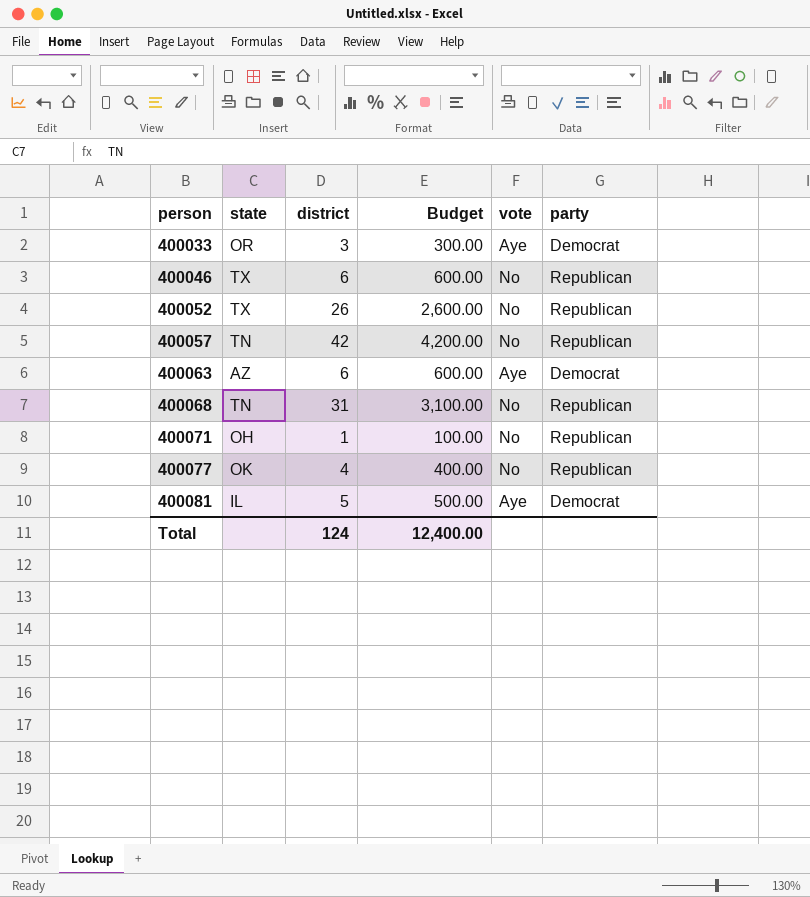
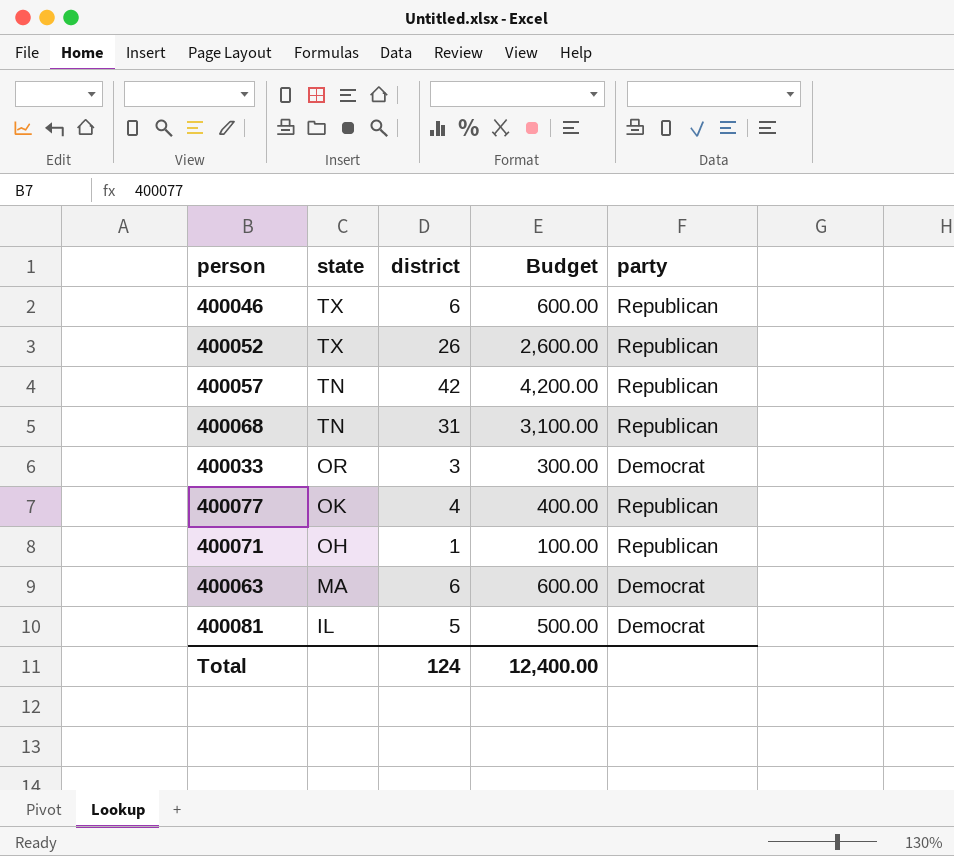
row order: person ascending -> state descending
column vote | position: 5 -> none
400063 | state: AZ -> MA

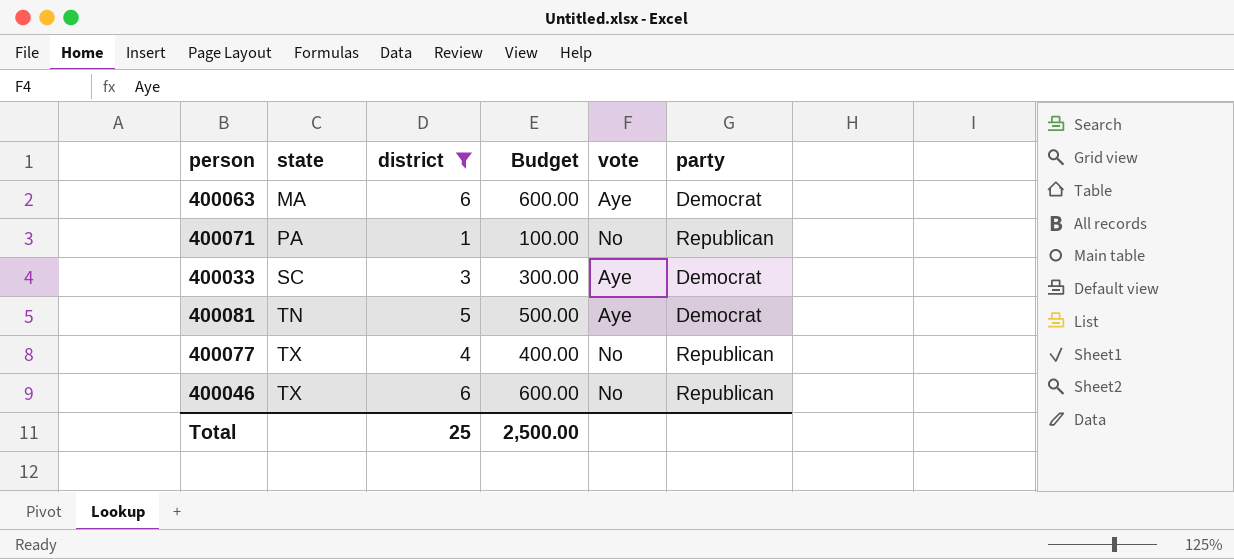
filter: none -> district <= 6
row order: state descending -> state ascending
column vote | position: none -> 5
400071 | state: OH -> PA
400033 | state: OR -> SC
400081 | state: IL -> TN
400077 | state: OK -> TX
Total | district: 124 -> 25
Total | Budget: 12,400.00 -> 2,500.00

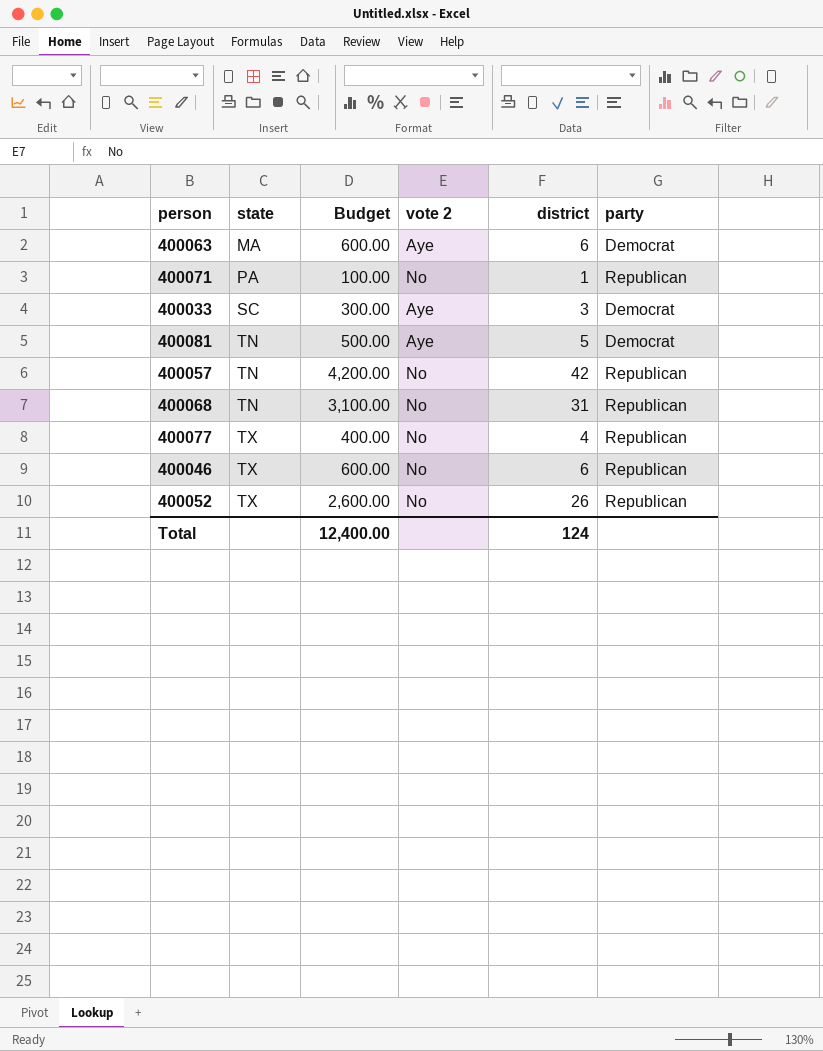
filter: district <= 6 -> none
column name: vote -> vote 2
column district | position: 3 -> 5
Total | Budget: 2,500.00 -> 12,400.00
Total | district: 25 -> 124

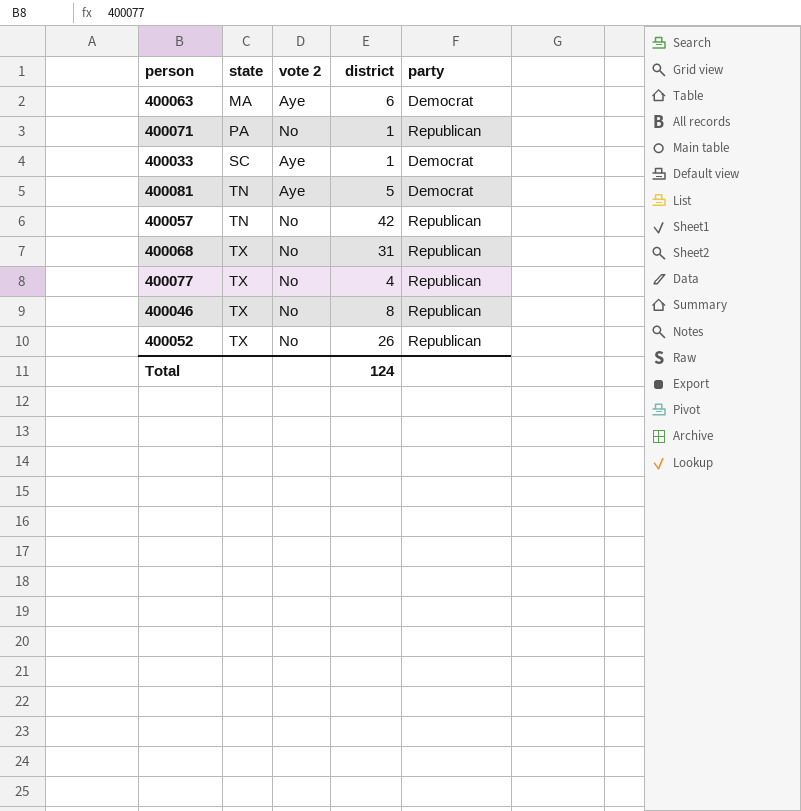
column Budget | formula: [district] * 100 -> none
400033 | district: 3 -> 1
400068 | state: TN -> TX
400046 | district: 6 -> 8

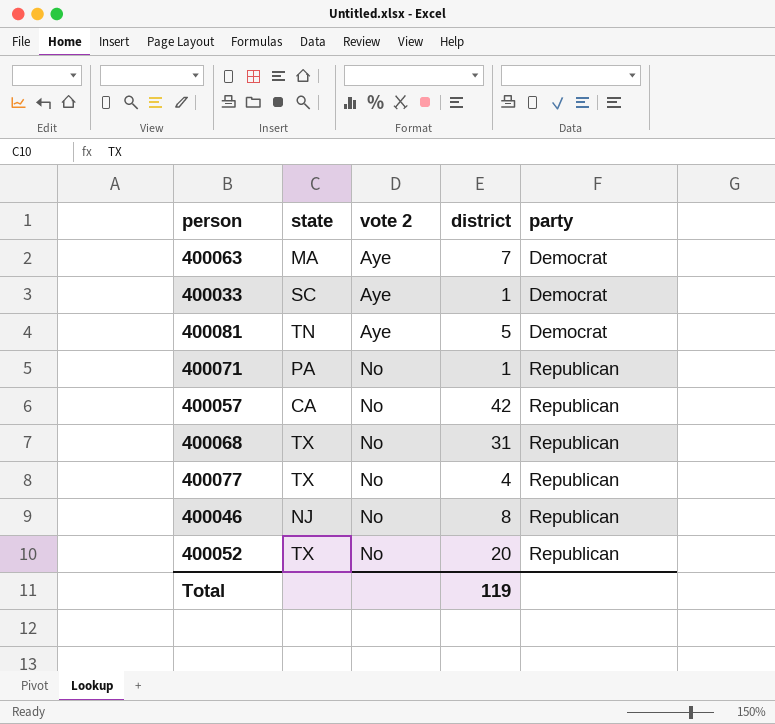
row order: state ascending -> vote 2 ascending
400063 | district: 6 -> 7
400057 | state: TN -> CA
400046 | state: TX -> NJ
400052 | district: 26 -> 20
Total | district: 124 -> 119

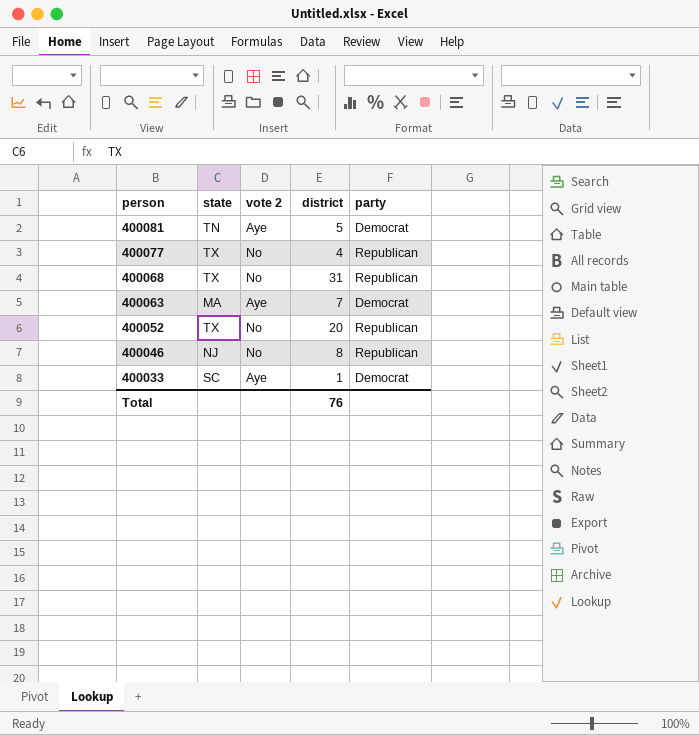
row order: vote 2 ascending -> person descending
row 400071: PA | No | 1 | Republican -> none
row 400057: CA | No | 42 | Republican -> none
Total | district: 119 -> 76

